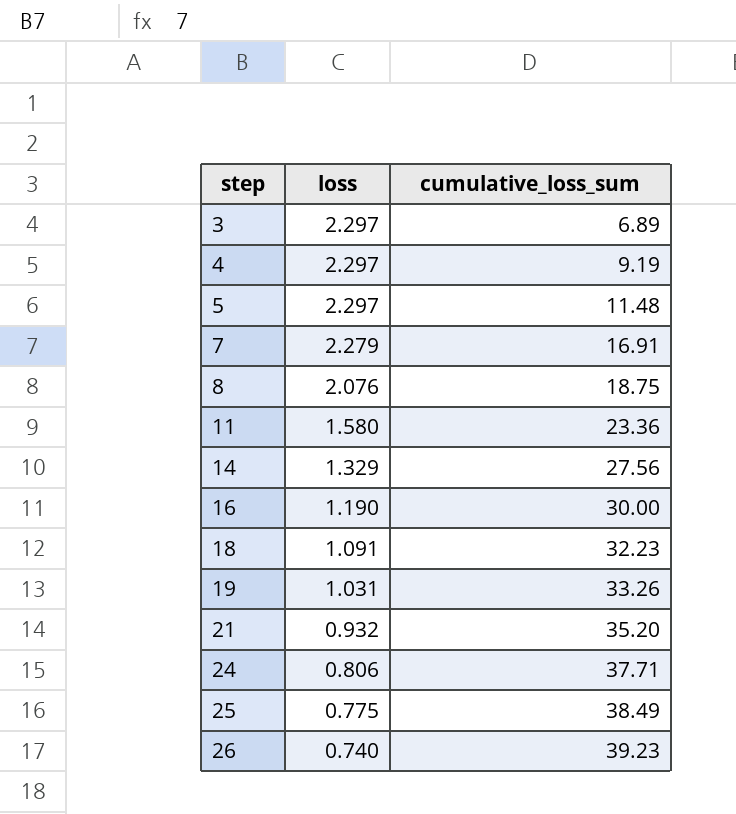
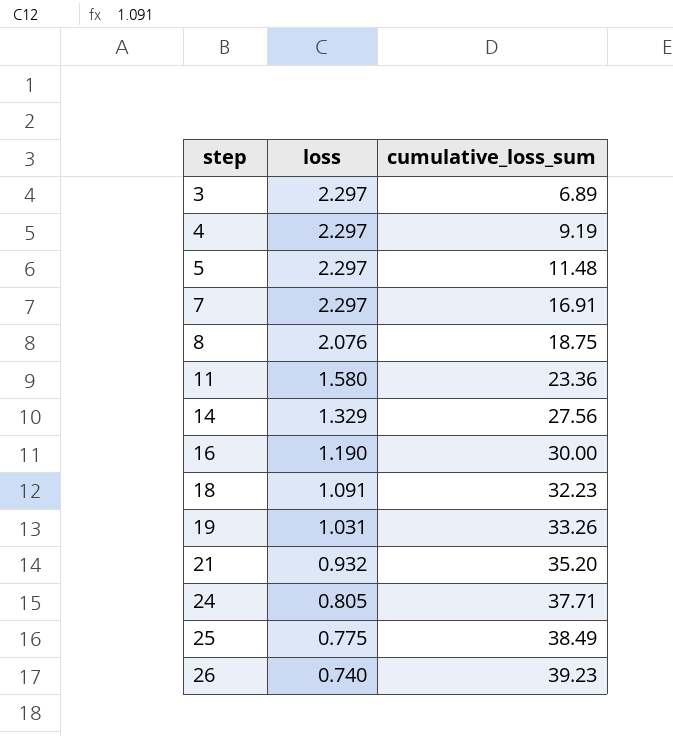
7 | loss: 2.279 -> 2.297
24 | loss: 0.806 -> 0.805

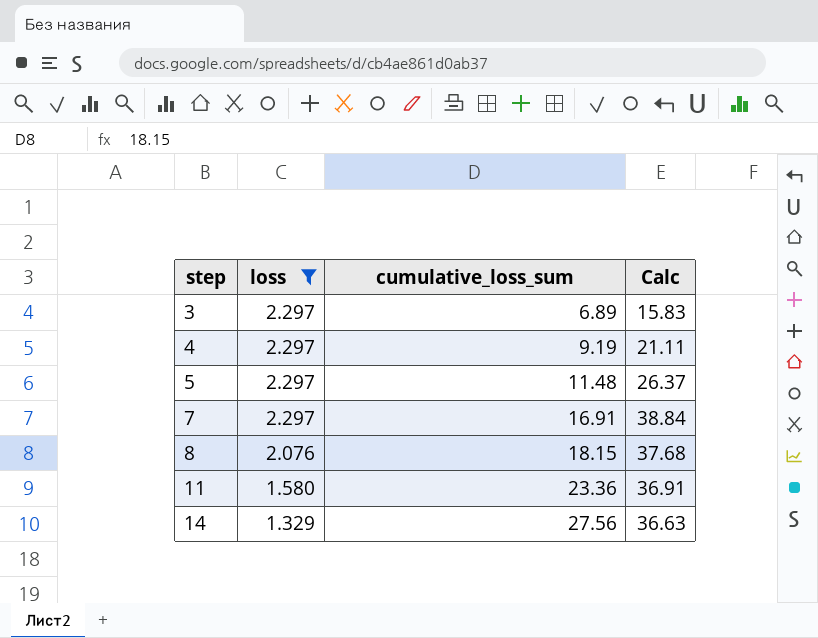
filter: none -> loss >= 1.329
column Calc | formula: none -> [loss] * [cumulative_loss_sum]
8 | cumulative_loss_sum: 18.75 -> 18.15

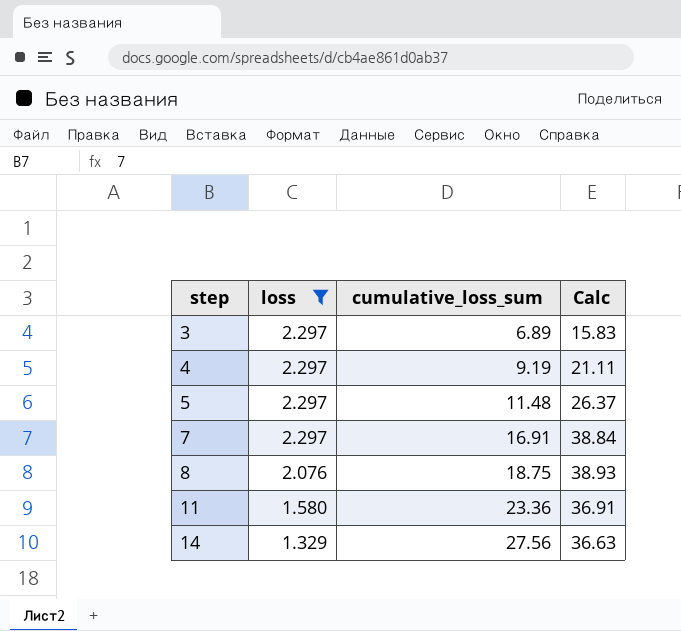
8 | cumulative_loss_sum: 18.15 -> 18.75
8 | Calc: 37.68 -> 38.93

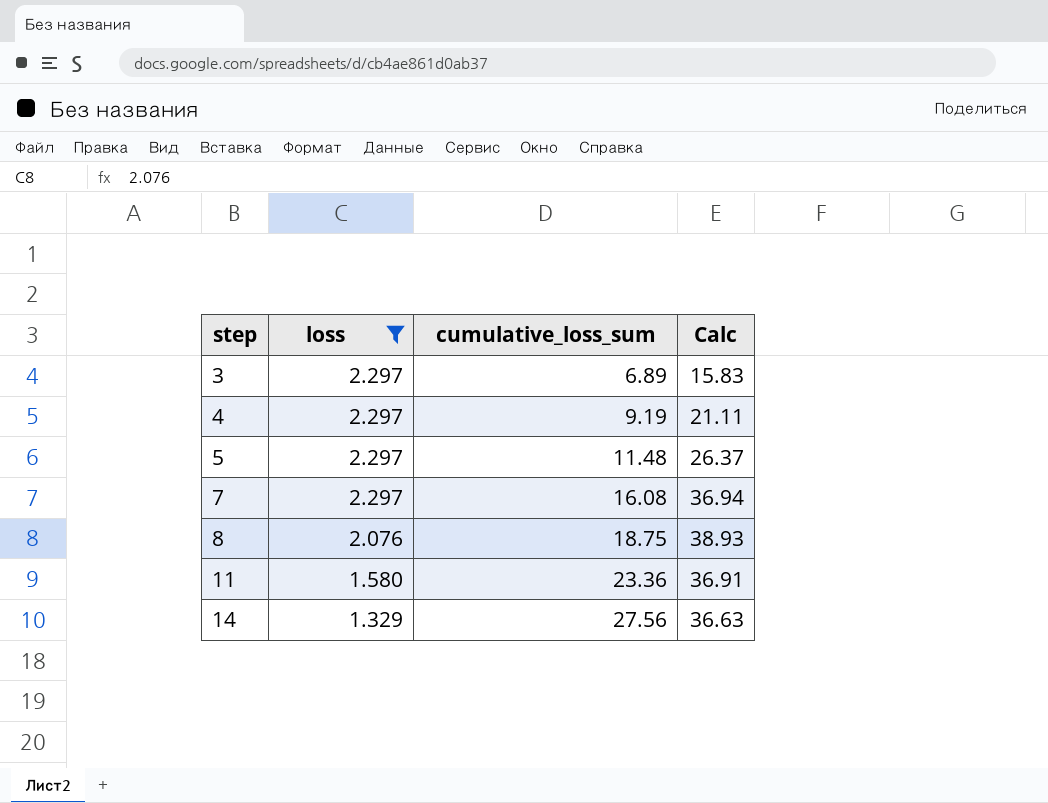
7 | cumulative_loss_sum: 16.91 -> 16.08
7 | Calc: 38.84 -> 36.94

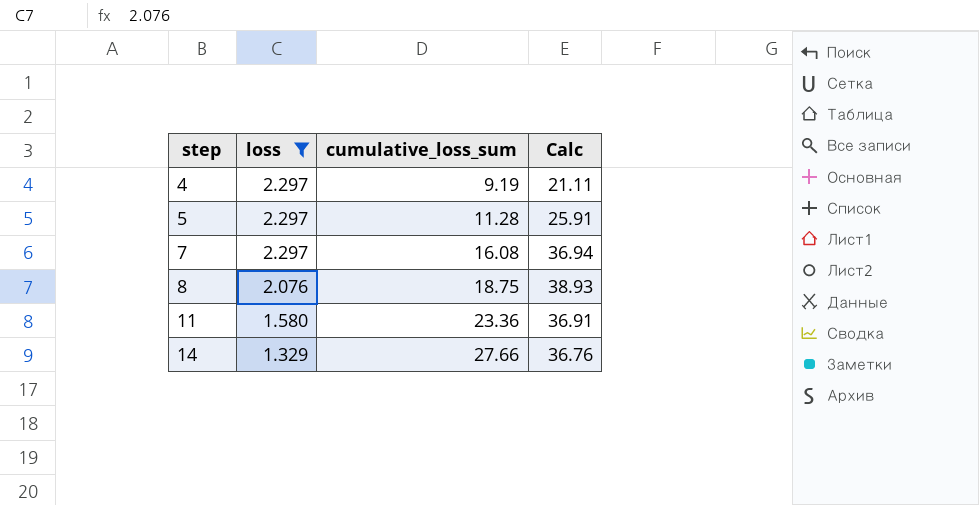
row 3: 2.297 | 6.89 | 15.83 -> none
5 | cumulative_loss_sum: 11.48 -> 11.28
5 | Calc: 26.37 -> 25.91
14 | cumulative_loss_sum: 27.56 -> 27.66
14 | Calc: 36.63 -> 36.76

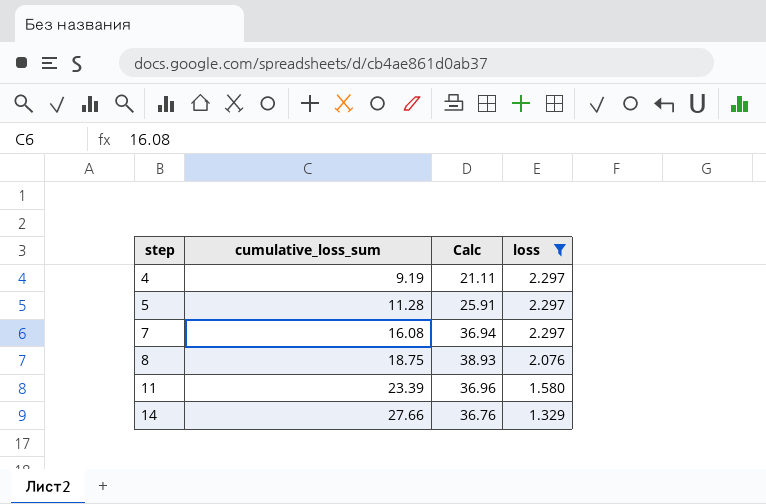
column loss | position: 2 -> 4
11 | cumulative_loss_sum: 23.36 -> 23.39
11 | Calc: 36.91 -> 36.96

